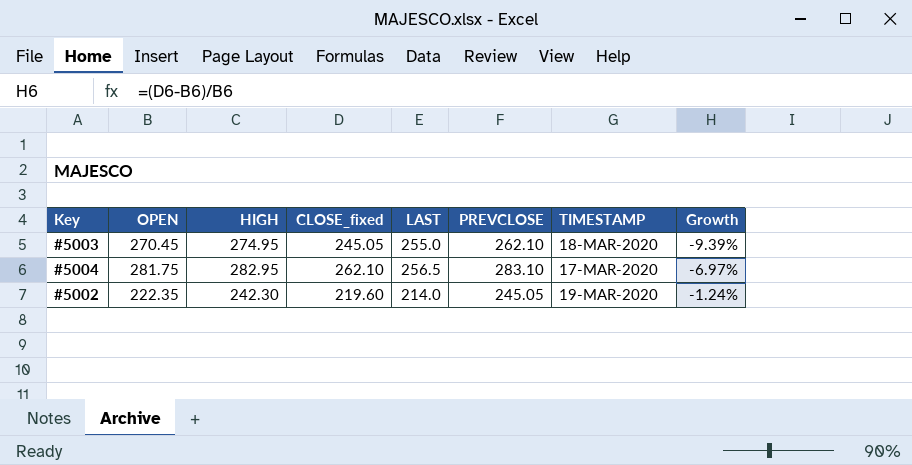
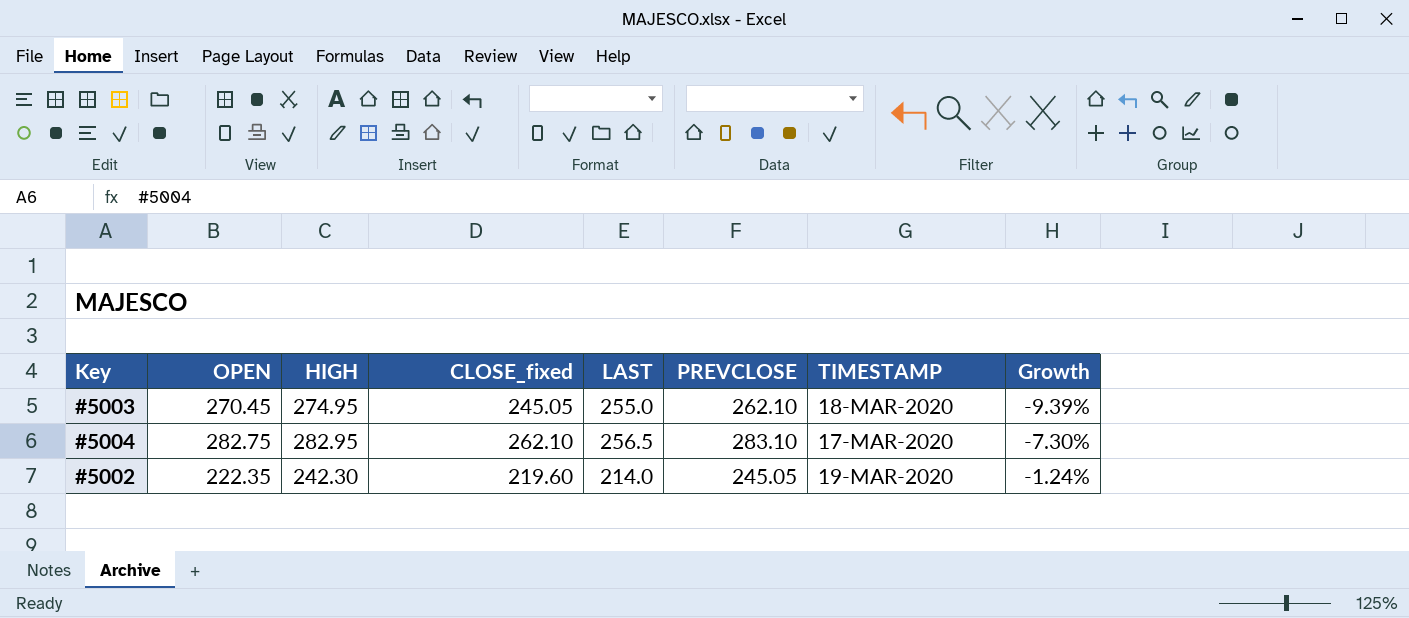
#5004 | OPEN: 281.75 -> 282.75
#5004 | Growth: -6.97% -> -7.30%

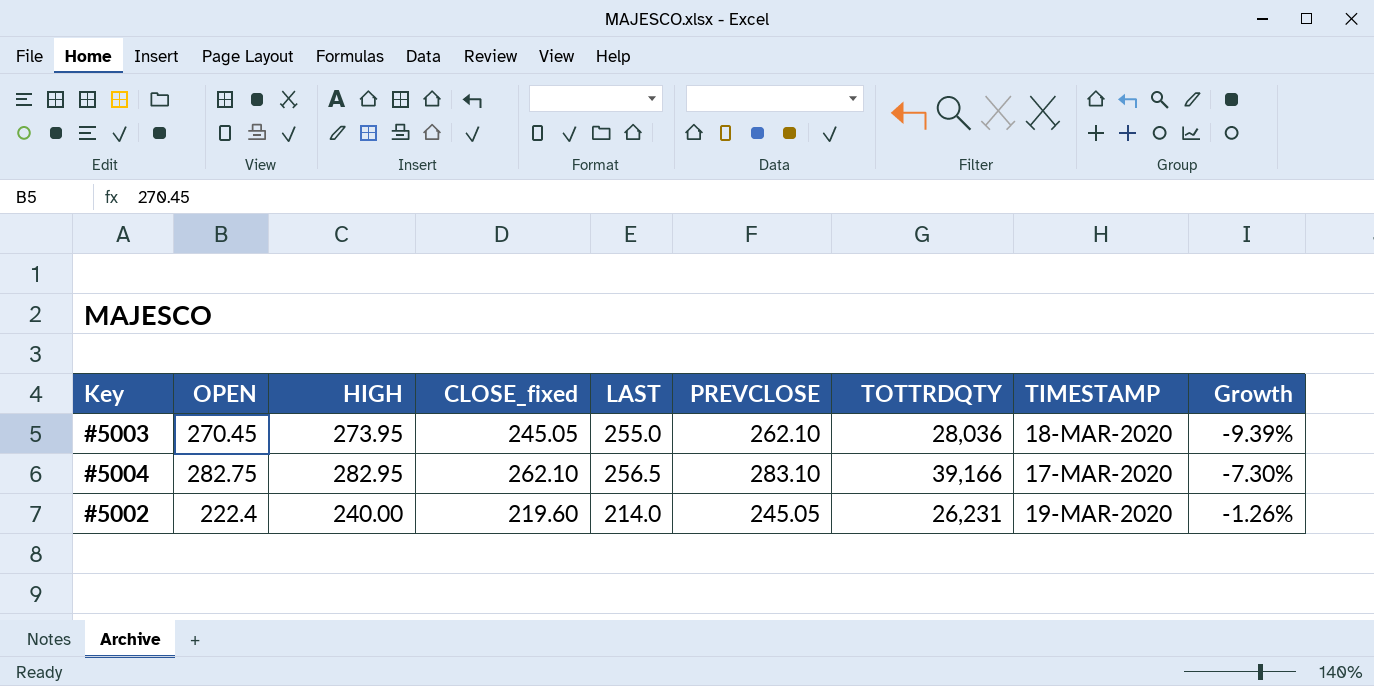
column TOTTRDQTY | position: none -> 7
#5003 | HIGH: 274.95 -> 273.95
#5002 | OPEN: 222.35 -> 222.4
#5002 | HIGH: 242.30 -> 240.00
#5002 | Growth: -1.24% -> -1.26%

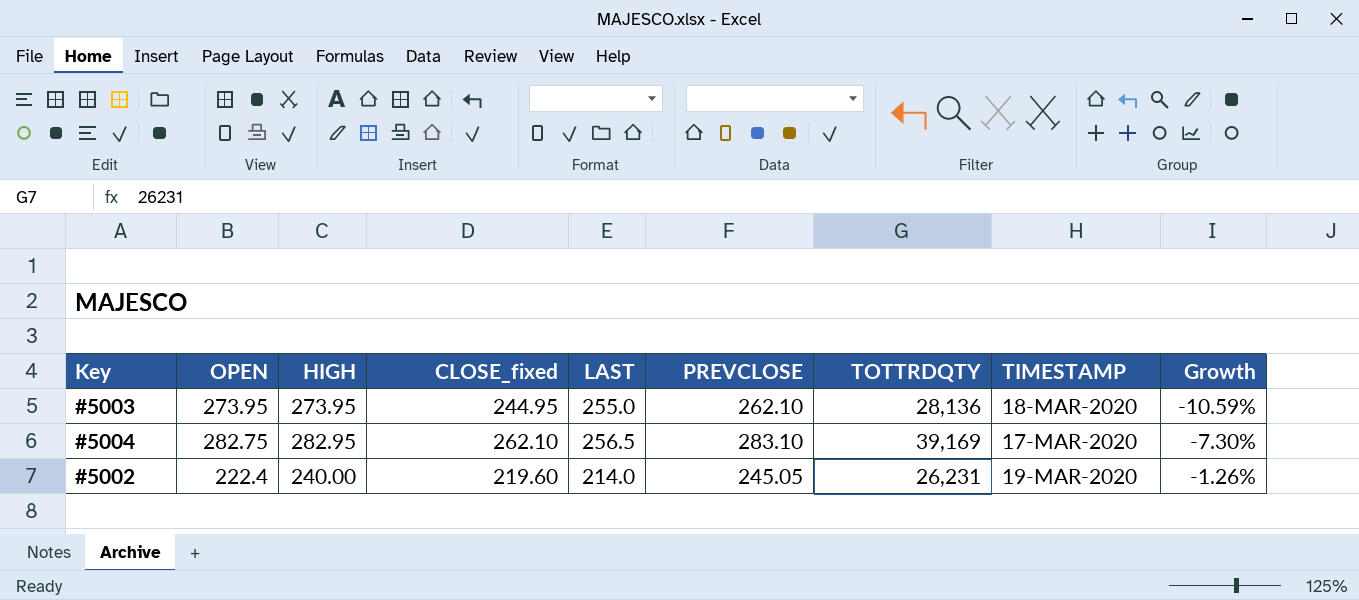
#5003 | OPEN: 270.45 -> 273.95
#5003 | CLOSE_fixed: 245.05 -> 244.95
#5003 | TOTTRDQTY: 28,036 -> 28,136
#5003 | Growth: -9.39% -> -10.59%
#5004 | TOTTRDQTY: 39,166 -> 39,169

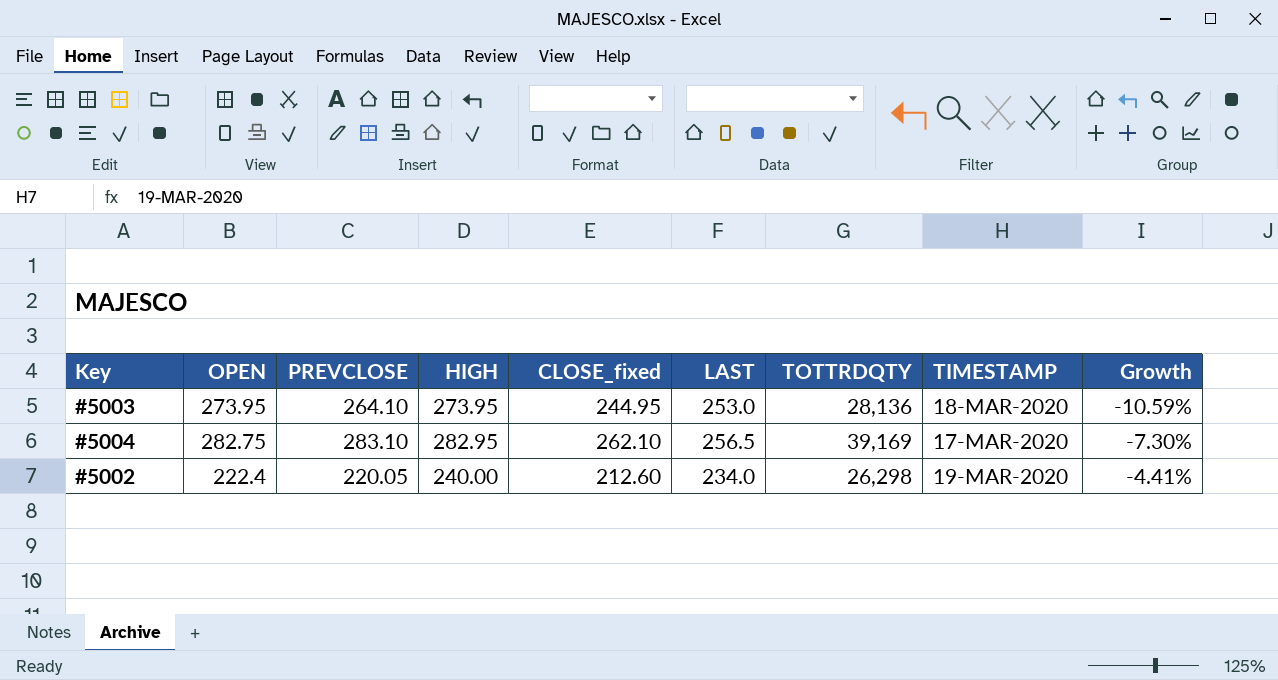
column PREVCLOSE | position: 6 -> 3
#5003 | PREVCLOSE: 262.10 -> 264.10
#5003 | LAST: 255.0 -> 253.0
#5002 | PREVCLOSE: 245.05 -> 220.05
#5002 | CLOSE_fixed: 219.60 -> 212.60
#5002 | LAST: 214.0 -> 234.0
#5002 | TOTTRDQTY: 26,231 -> 26,298
#5002 | Growth: -1.26% -> -4.41%

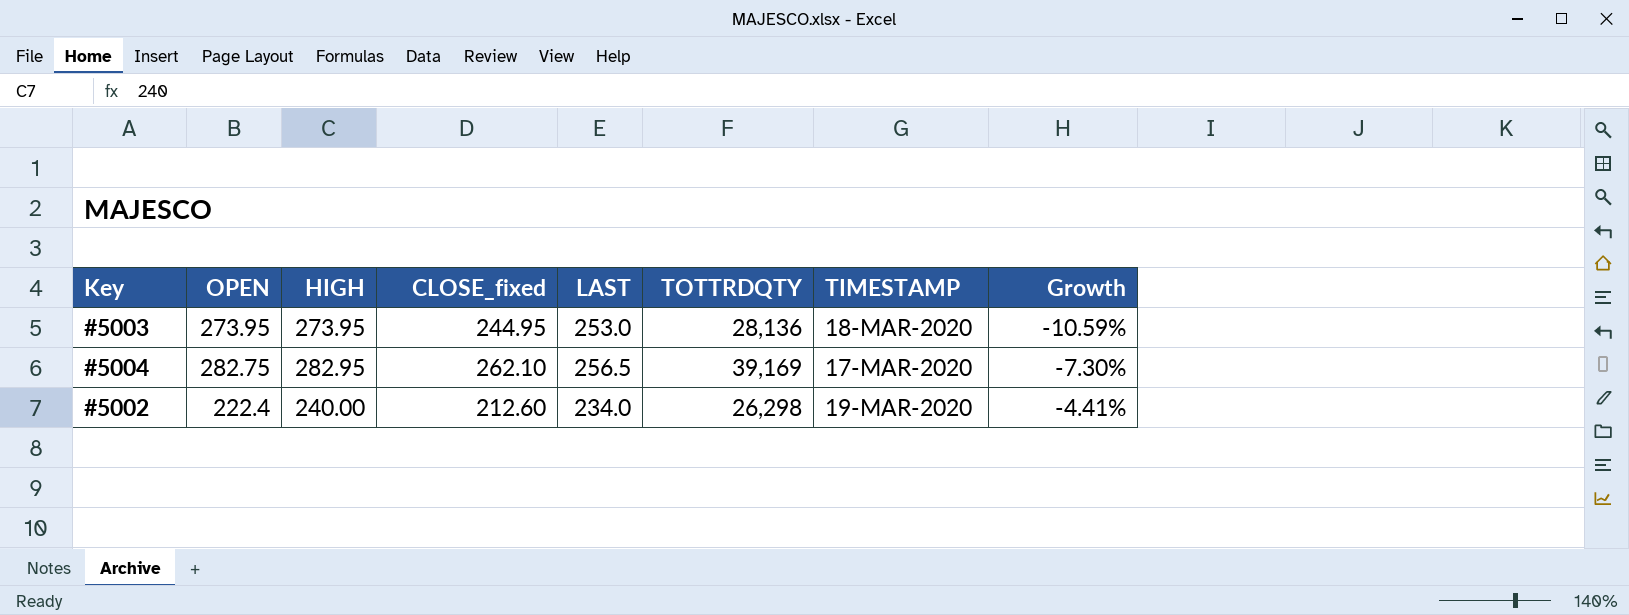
column PREVCLOSE | position: 3 -> none

